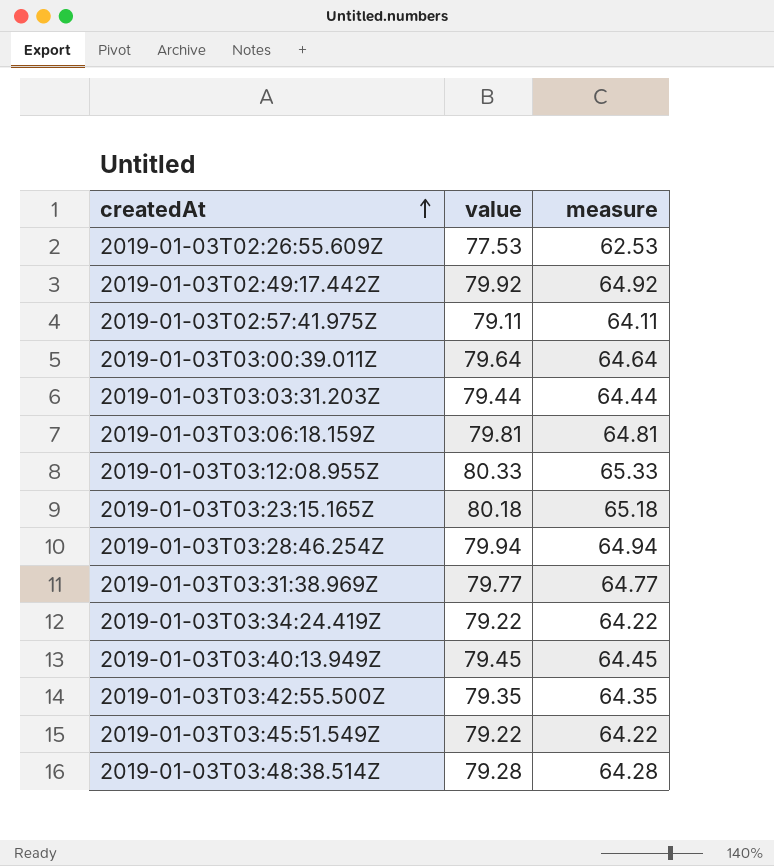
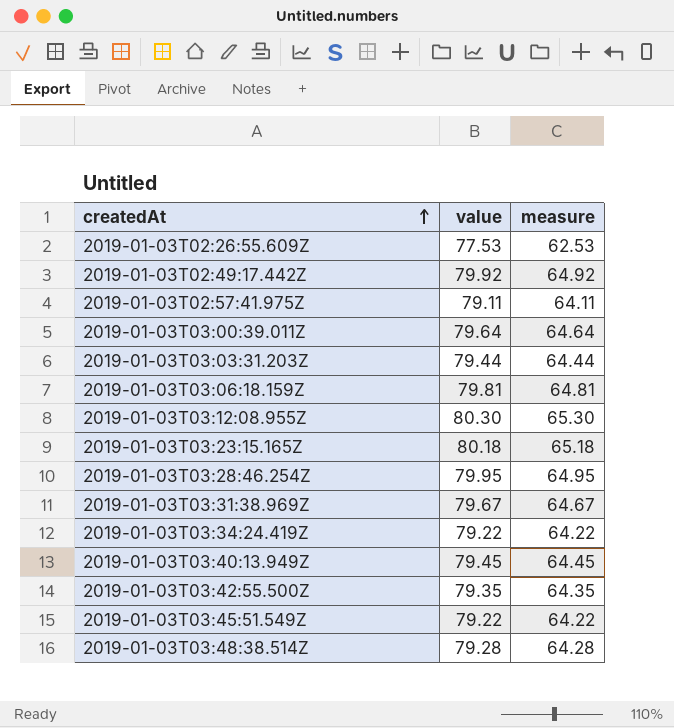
2019-01-03T03:12:08.955Z | value: 80.33 -> 80.30
2019-01-03T03:12:08.955Z | measure: 65.33 -> 65.30
2019-01-03T03:28:46.254Z | value: 79.94 -> 79.95
2019-01-03T03:28:46.254Z | measure: 64.94 -> 64.95
2019-01-03T03:31:38.969Z | value: 79.77 -> 79.67
2019-01-03T03:31:38.969Z | measure: 64.77 -> 64.67

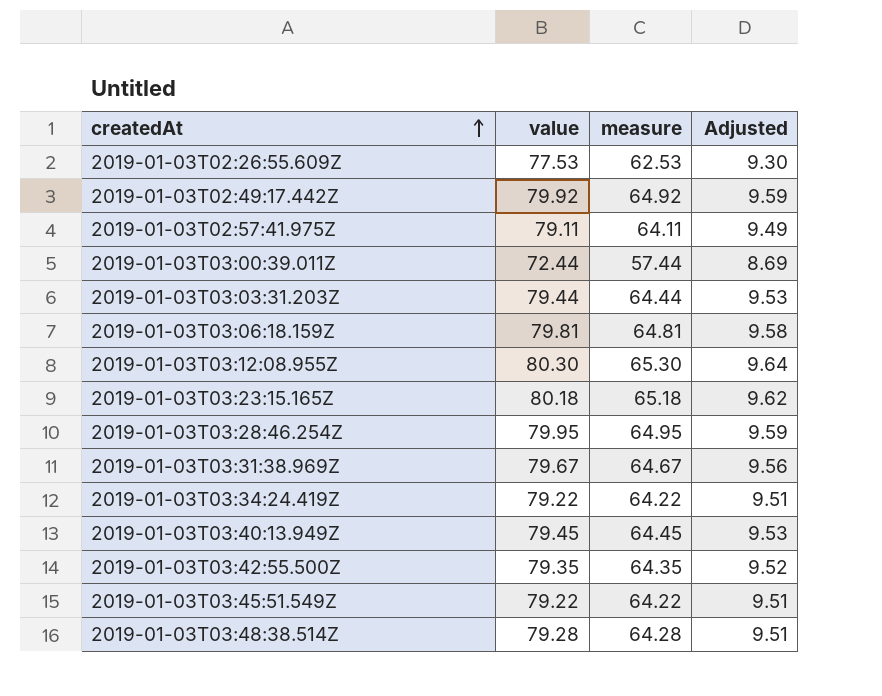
column Adjusted | formula: none -> [value] * 0.12
2019-01-03T03:00:39.011Z | value: 79.64 -> 72.44
2019-01-03T03:00:39.011Z | measure: 64.64 -> 57.44

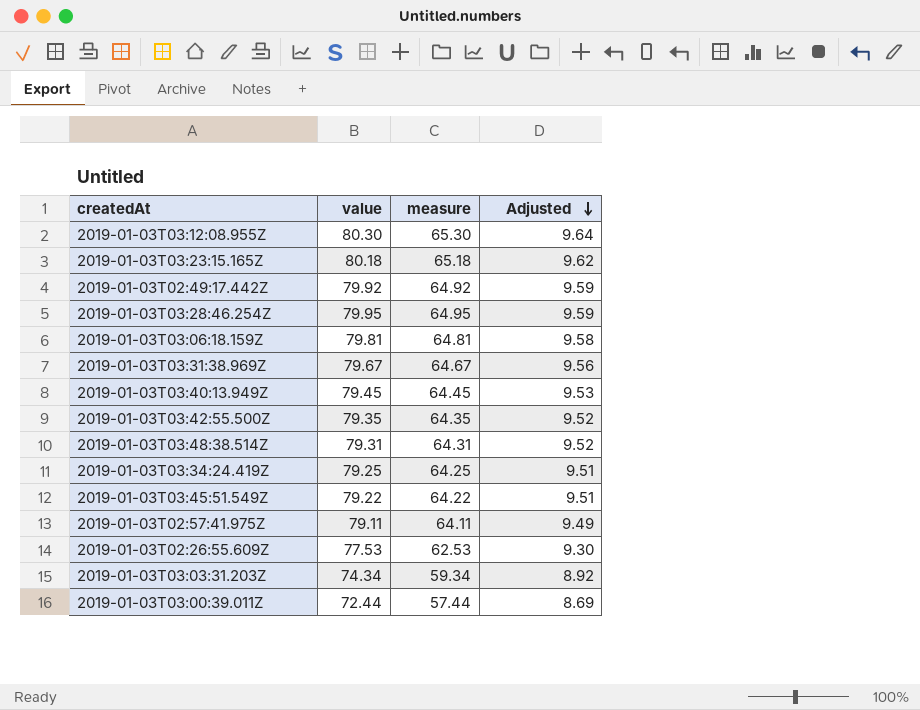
row order: createdAt ascending -> Adjusted descending
2019-01-03T03:48:38.514Z | value: 79.28 -> 79.31
2019-01-03T03:48:38.514Z | measure: 64.28 -> 64.31
2019-01-03T03:48:38.514Z | Adjusted: 9.51 -> 9.52
2019-01-03T03:34:24.419Z | value: 79.22 -> 79.25
2019-01-03T03:34:24.419Z | measure: 64.22 -> 64.25
2019-01-03T03:03:31.203Z | value: 79.44 -> 74.34
2019-01-03T03:03:31.203Z | measure: 64.44 -> 59.34
2019-01-03T03:03:31.203Z | Adjusted: 9.53 -> 8.92

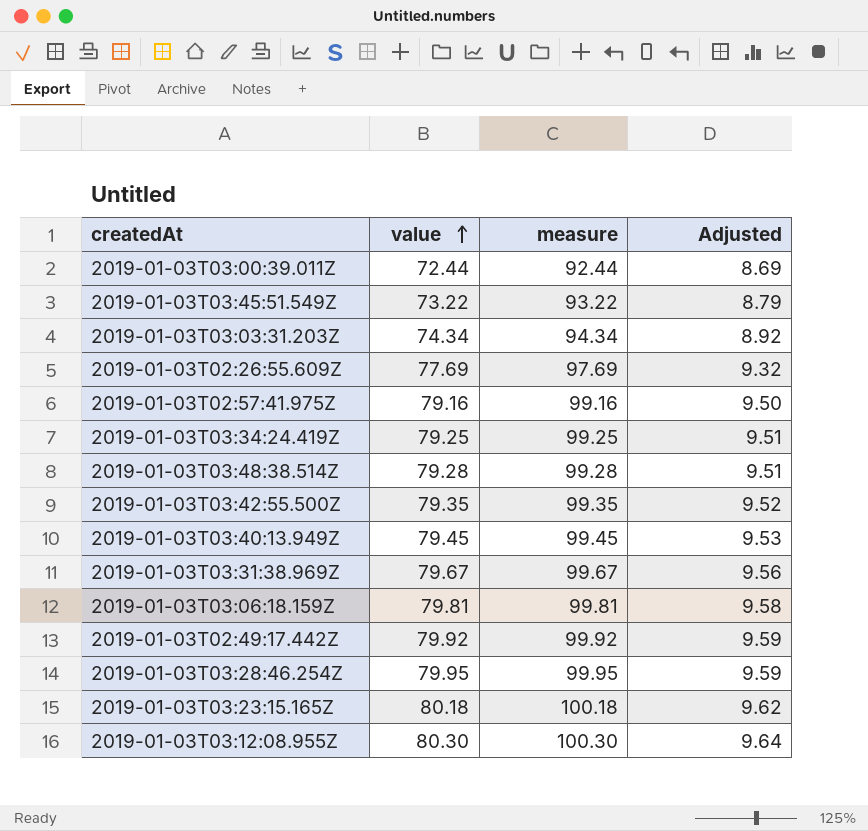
row order: Adjusted descending -> value ascending
column measure | formula: [value] - 15 -> [value] + 20
2019-01-03T03:45:51.549Z | value: 79.22 -> 73.22
2019-01-03T03:45:51.549Z | Adjusted: 9.51 -> 8.79
2019-01-03T02:26:55.609Z | value: 77.53 -> 77.69
2019-01-03T02:26:55.609Z | Adjusted: 9.30 -> 9.32
2019-01-03T02:57:41.975Z | value: 79.11 -> 79.16
2019-01-03T02:57:41.975Z | Adjusted: 9.49 -> 9.50
2019-01-03T03:48:38.514Z | value: 79.31 -> 79.28
2019-01-03T03:48:38.514Z | Adjusted: 9.52 -> 9.51

